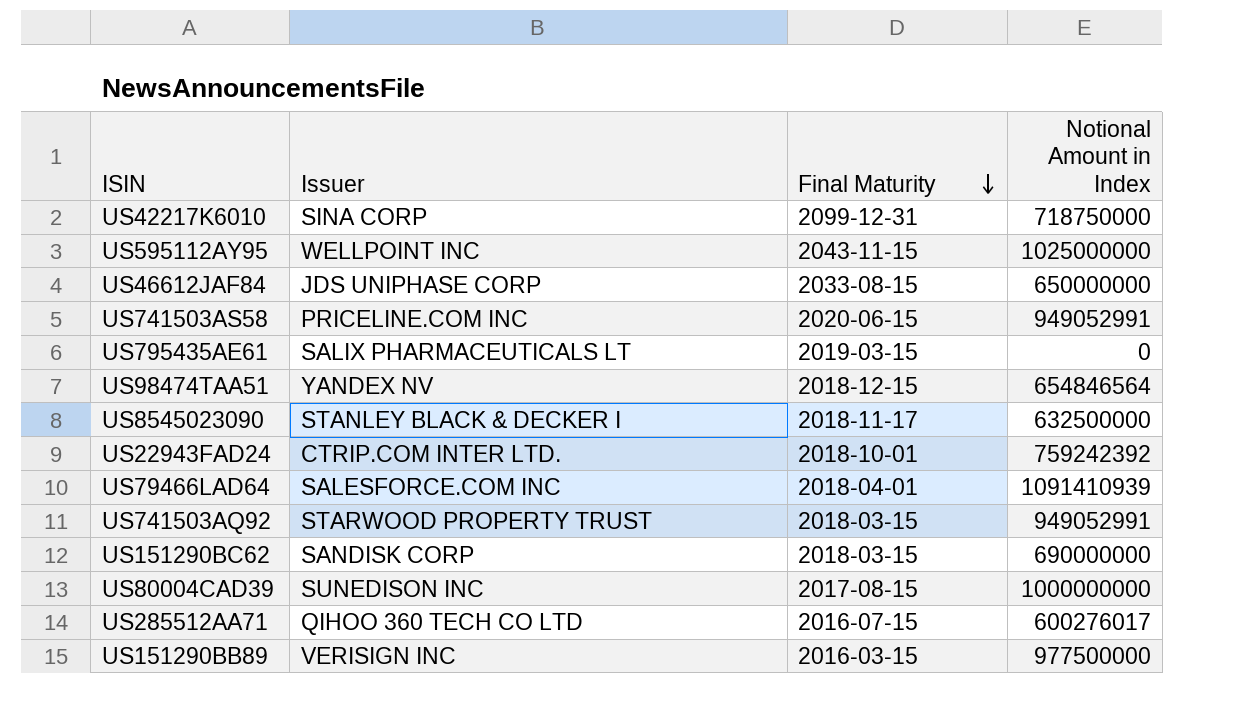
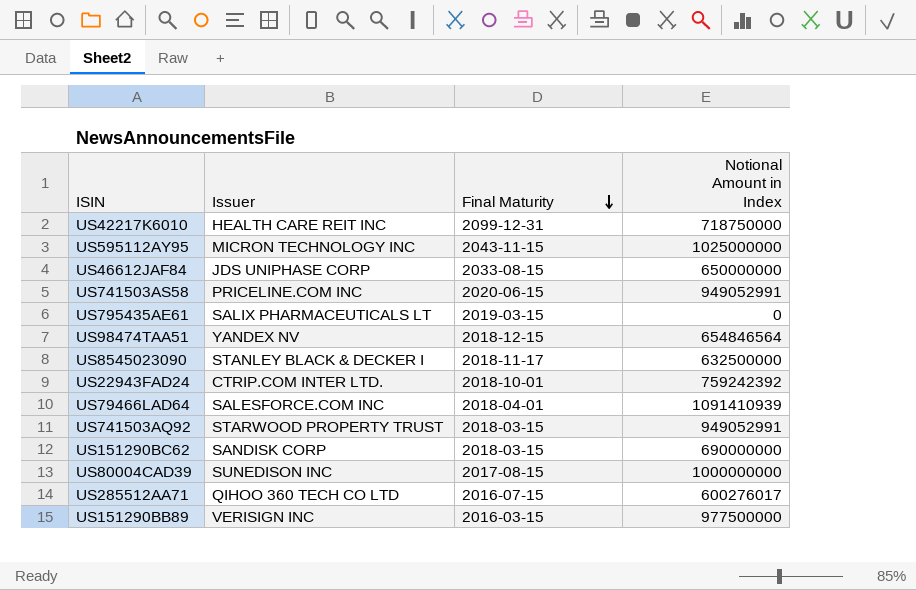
US42217K6010 | Issuer: SINA CORP -> HEALTH CARE REIT INC
US595112AY95 | Issuer: WELLPOINT INC -> MICRON TECHNOLOGY INC

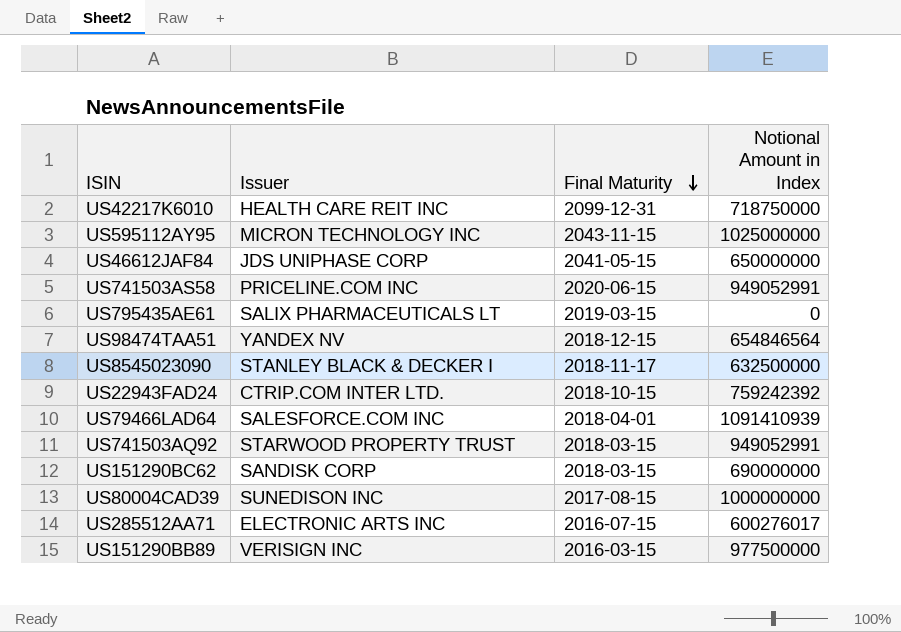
US46612JAF84 | Final Maturity: 2033-08-15 -> 2041-05-15
US22943FAD24 | Final Maturity: 2018-10-01 -> 2018-10-15
US285512AA71 | Issuer: QIHOO 360 TECH CO LTD -> ELECTRONIC ARTS INC

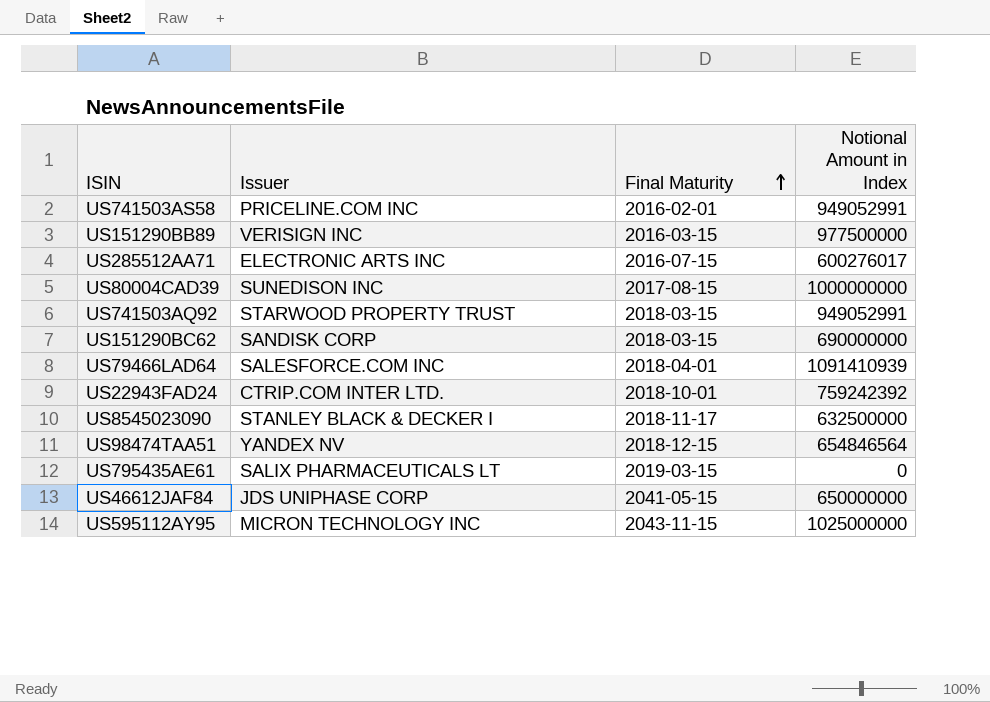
row order: Final Maturity descending -> Final Maturity ascending
row US42217K6010: HEALTH CARE REIT INC | 2099-12-31 | 718750000 -> none
US741503AS58 | Final Maturity: 2020-06-15 -> 2016-02-01
US22943FAD24 | Final Maturity: 2018-10-15 -> 2018-10-01

